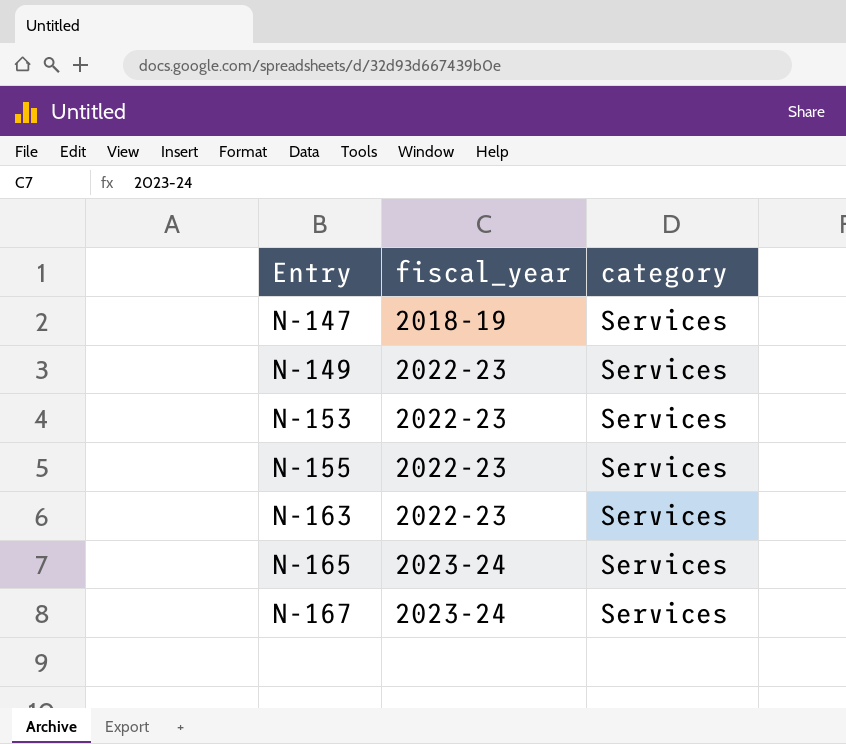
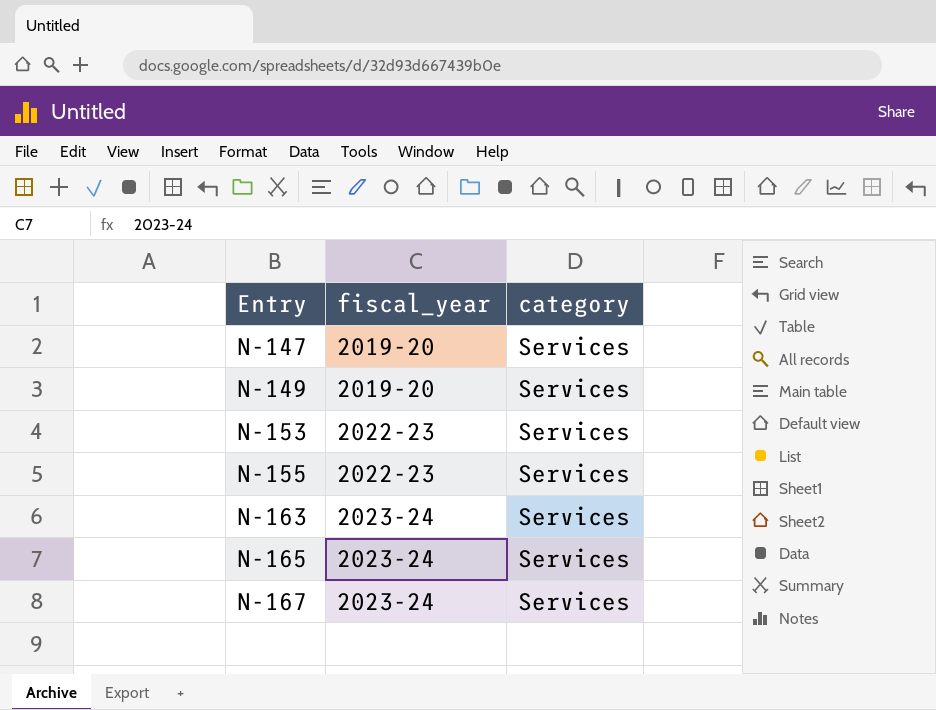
N-147 | fiscal_year: 2018-19 -> 2019-20
N-149 | fiscal_year: 2022-23 -> 2019-20
N-163 | fiscal_year: 2022-23 -> 2023-24

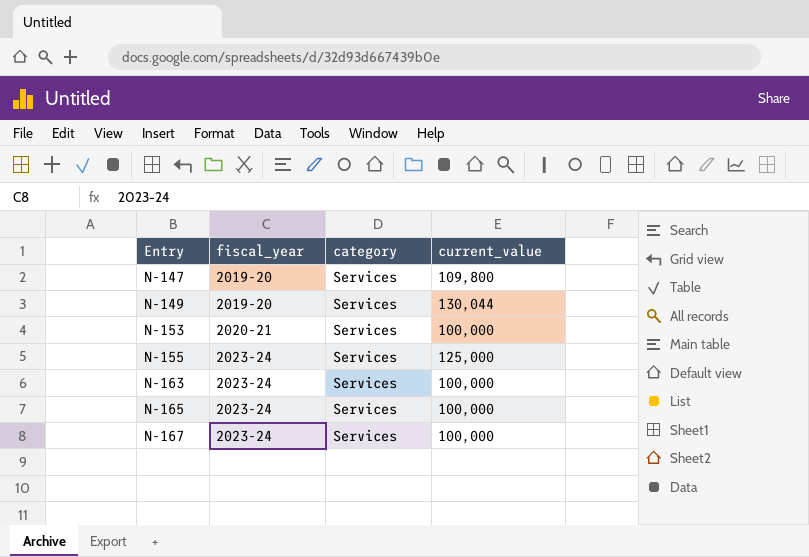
column current_value | position: none -> 4
N-153 | fiscal_year: 2022-23 -> 2020-21
N-155 | fiscal_year: 2022-23 -> 2023-24

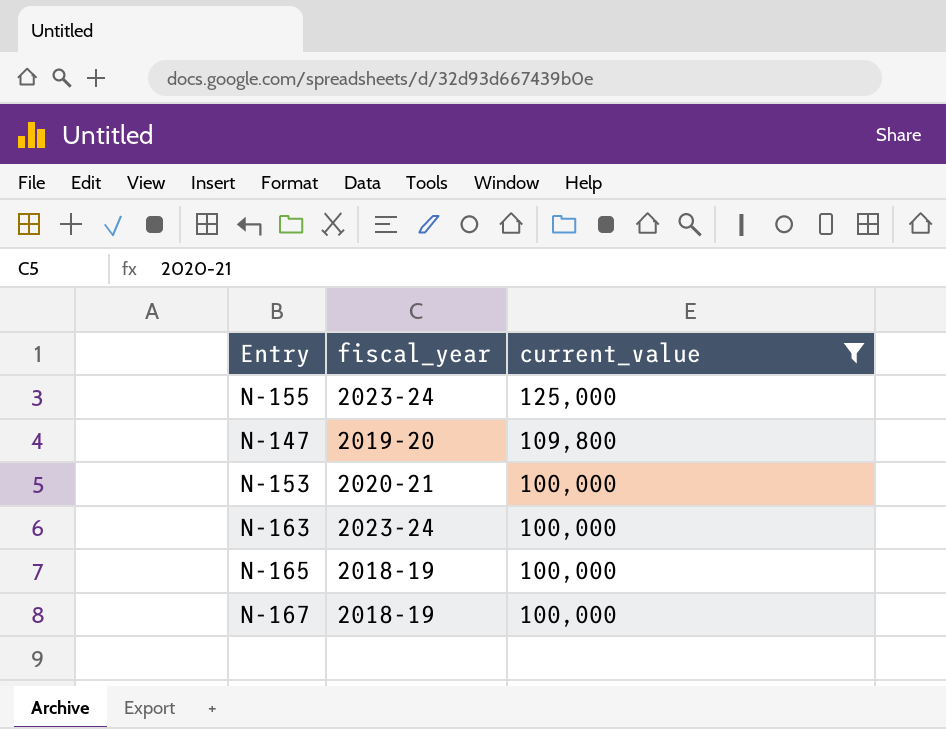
filter: none -> current_value != 130,044
row order: Entry ascending -> current_value descending
column category | position: 3 -> none
N-165 | fiscal_year: 2023-24 -> 2018-19
N-167 | fiscal_year: 2023-24 -> 2018-19

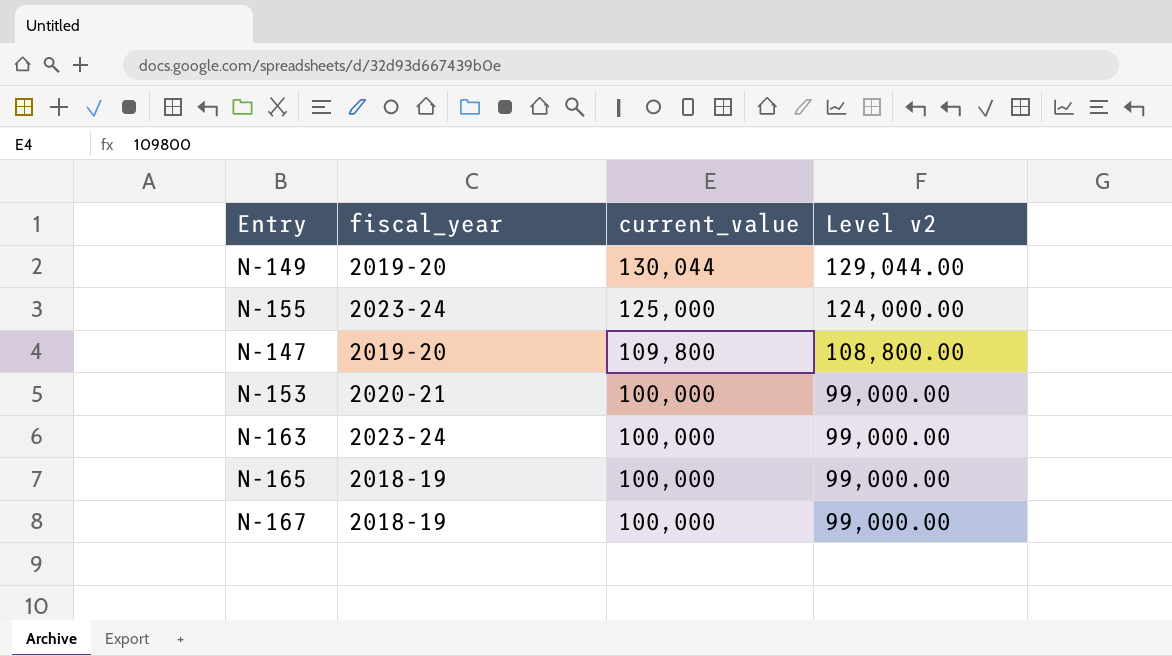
filter: current_value != 130,044 -> none
column Level v2 | formula: none -> [current_value] - 1000

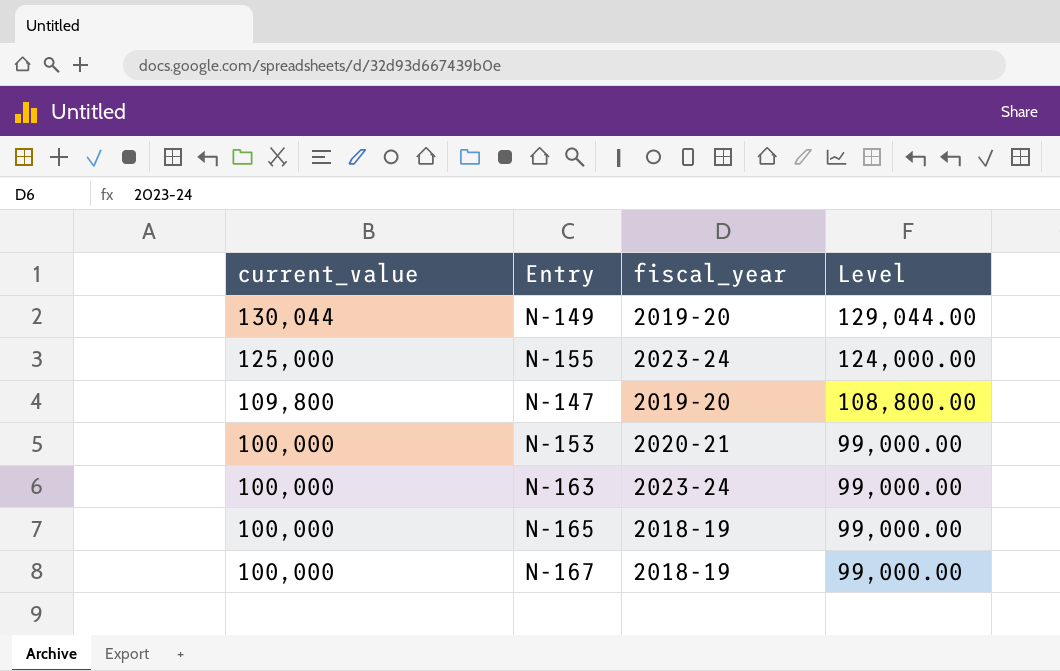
column current_value | position: 3 -> 1
column name: Level v2 -> Level

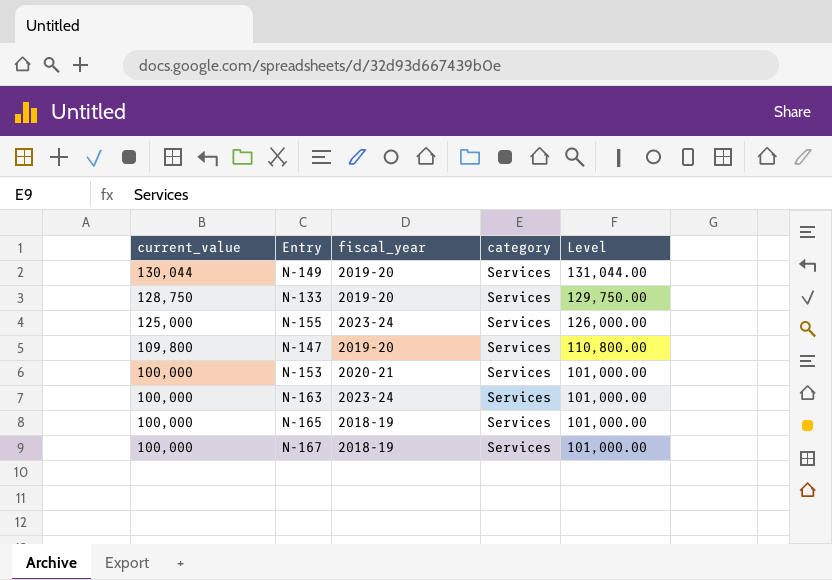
column category | position: none -> 4
column Level | formula: [current_value] - 1000 -> [current_value] + 1000
row N-133: none -> 128,750 | 2019-20 | Services | 129,750.00

